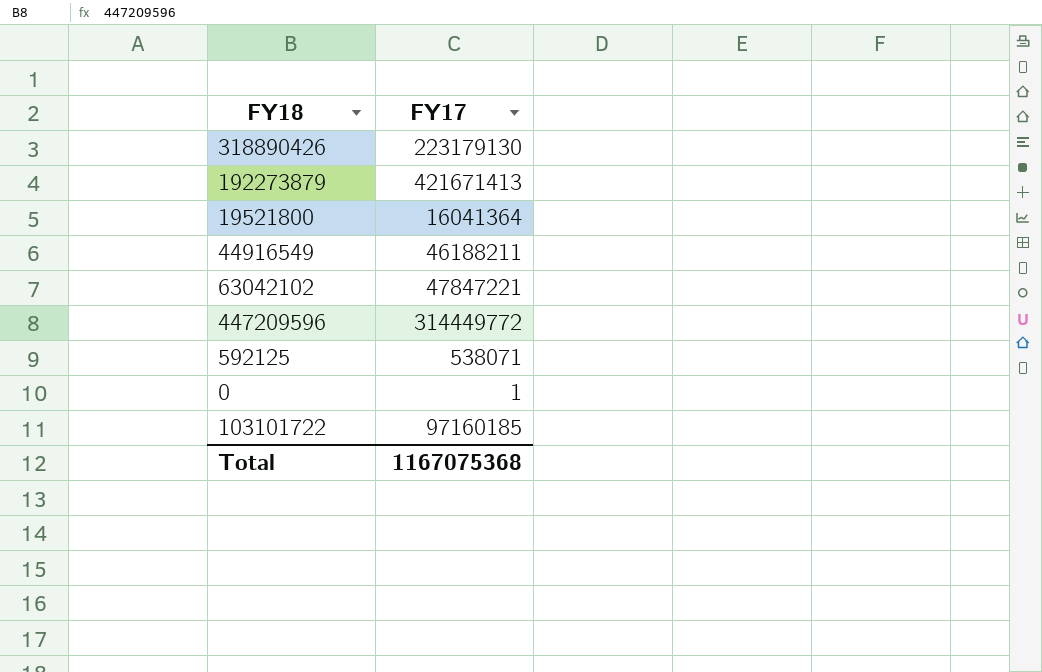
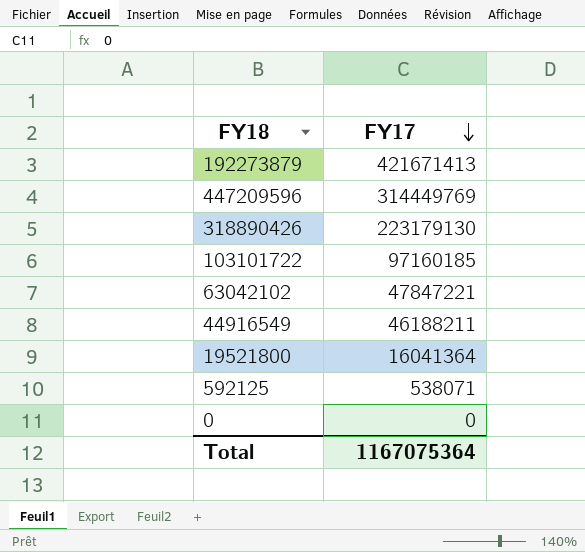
row order: none -> FY17 descending
447209596 | FY17: 314449772 -> 314449769
0 | FY17: 1 -> 0
Total | FY17: 1167075368 -> 1167075364

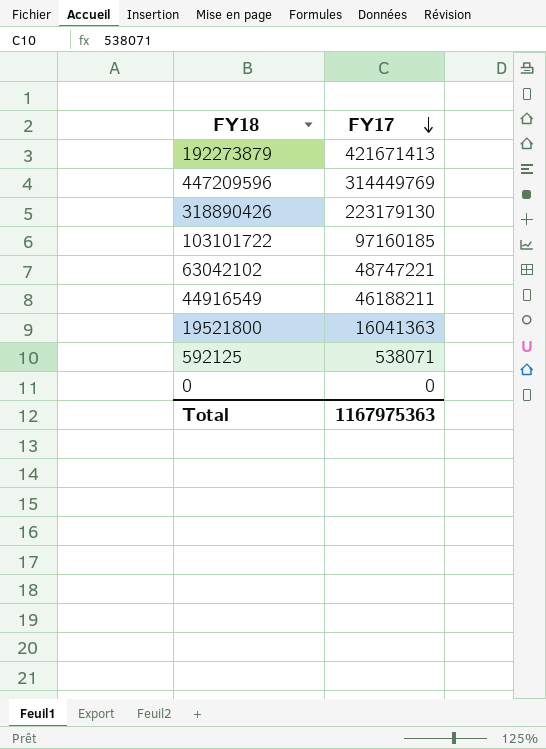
63042102 | FY17: 47847221 -> 48747221
19521800 | FY17: 16041364 -> 16041363
Total | FY17: 1167075364 -> 1167975363

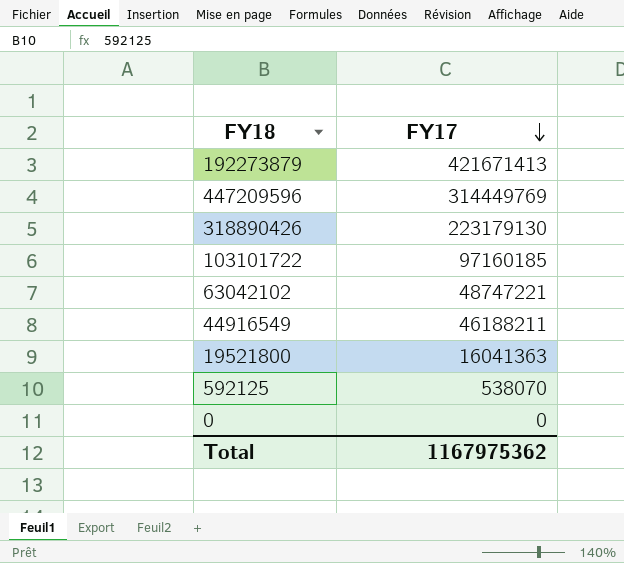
592125 | FY17: 538071 -> 538070
Total | FY17: 1167975363 -> 1167975362

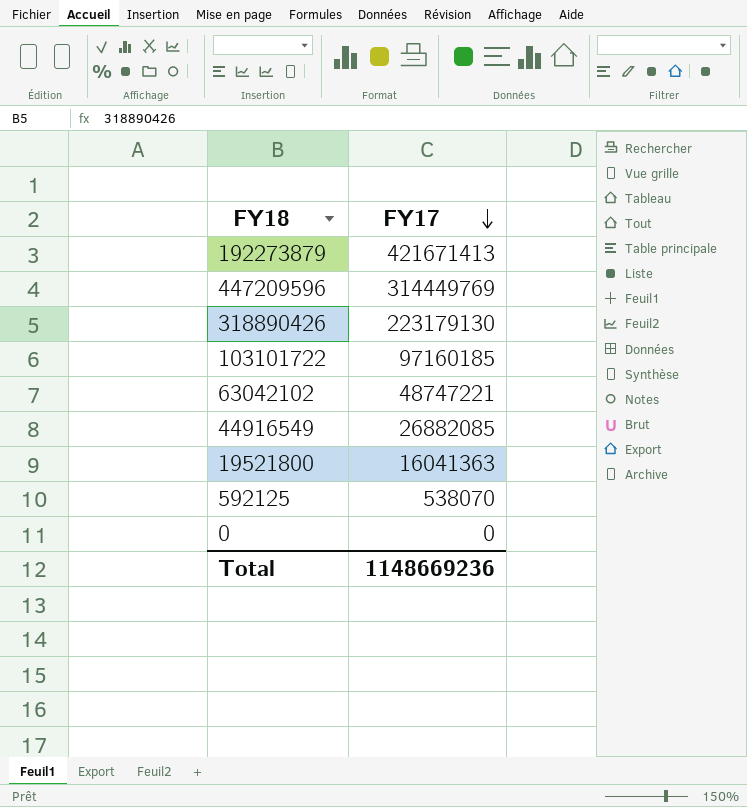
44916549 | FY17: 46188211 -> 26882085
Total | FY17: 1167975362 -> 1148669236

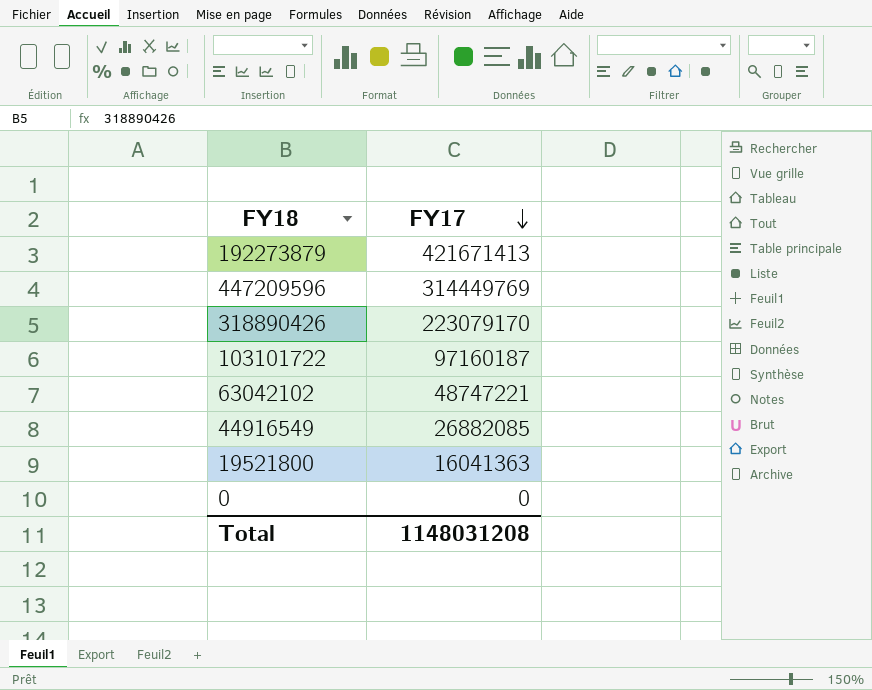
row 592125: 538070 -> none
318890426 | FY17: 223179130 -> 223079170
103101722 | FY17: 97160185 -> 97160187
Total | FY17: 1148669236 -> 1148031208

